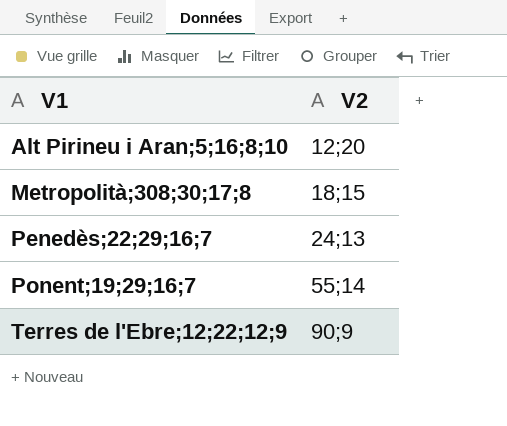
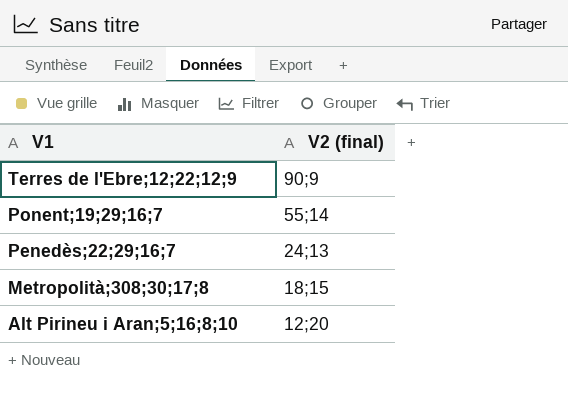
row order: V1 ascending -> V1 descending
column name: V2 -> V2 (final)

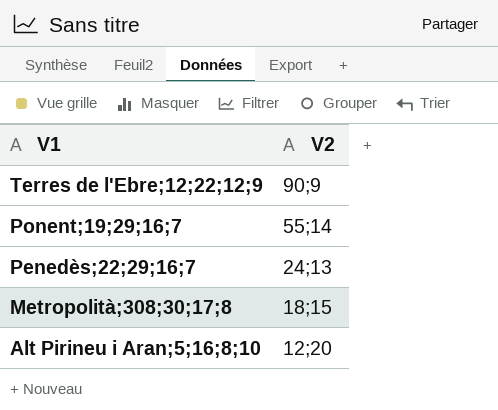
column name: V2 (final) -> V2

